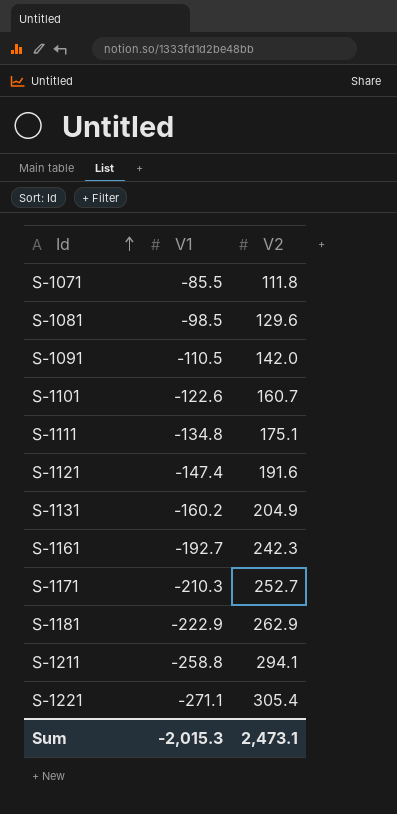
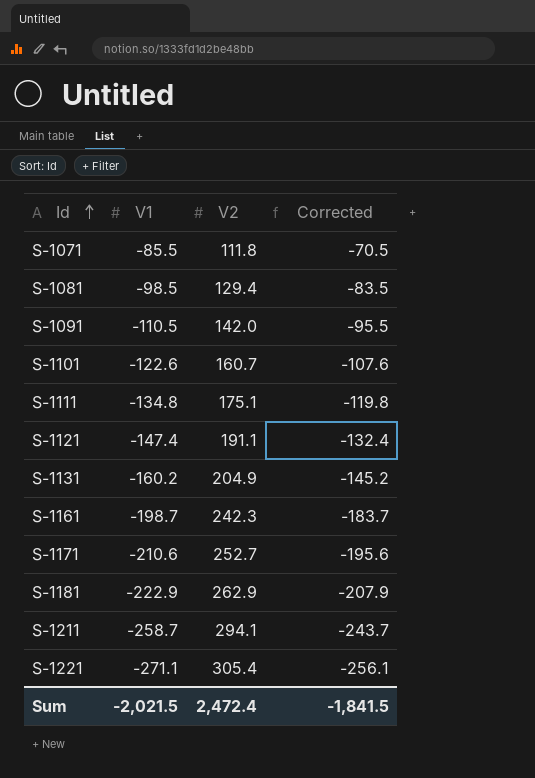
column Corrected | formula: none -> [V1] + 15
S-1081 | V2: 129.6 -> 129.4
S-1121 | V2: 191.6 -> 191.1
S-1161 | V1: -192.7 -> -198.7
S-1171 | V1: -210.3 -> -210.6
S-1211 | V1: -258.8 -> -258.7
Sum | V1: -2,015.3 -> -2,021.5
Sum | V2: 2,473.1 -> 2,472.4

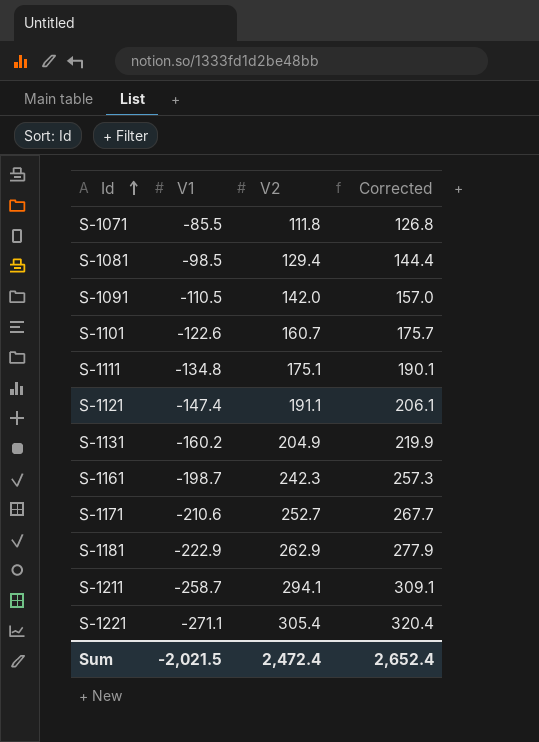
column Corrected | formula: [V1] + 15 -> [V2] + 15
Sum | Corrected: -1,841.5 -> 2,652.4

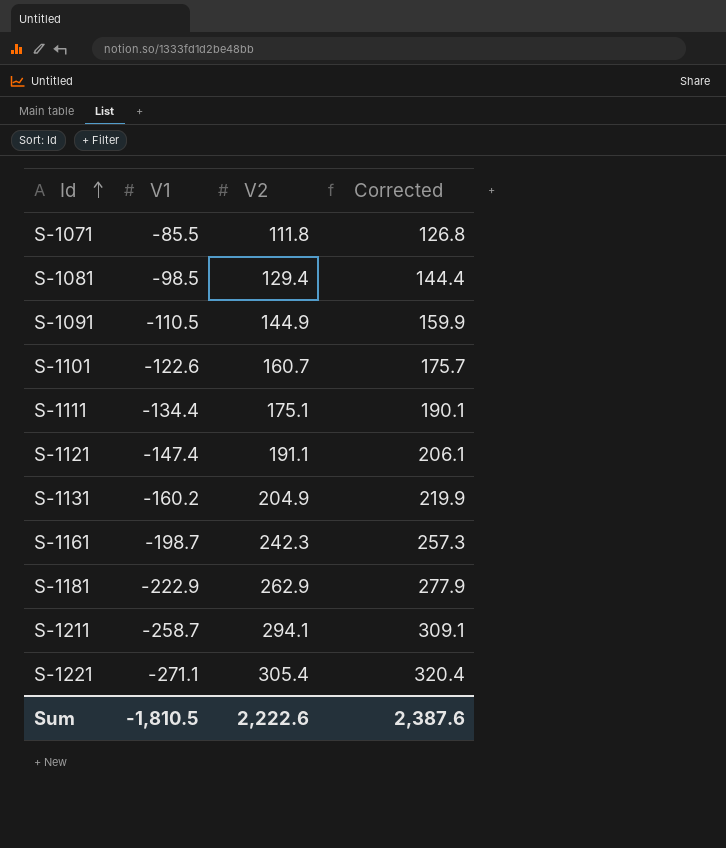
row S-1171: -210.6 | 252.7 | 267.7 -> none
S-1091 | V2: 142.0 -> 144.9
S-1091 | Corrected: 157.0 -> 159.9
S-1111 | V1: -134.8 -> -134.4
Sum | V1: -2,021.5 -> -1,810.5
Sum | V2: 2,472.4 -> 2,222.6
Sum | Corrected: 2,652.4 -> 2,387.6

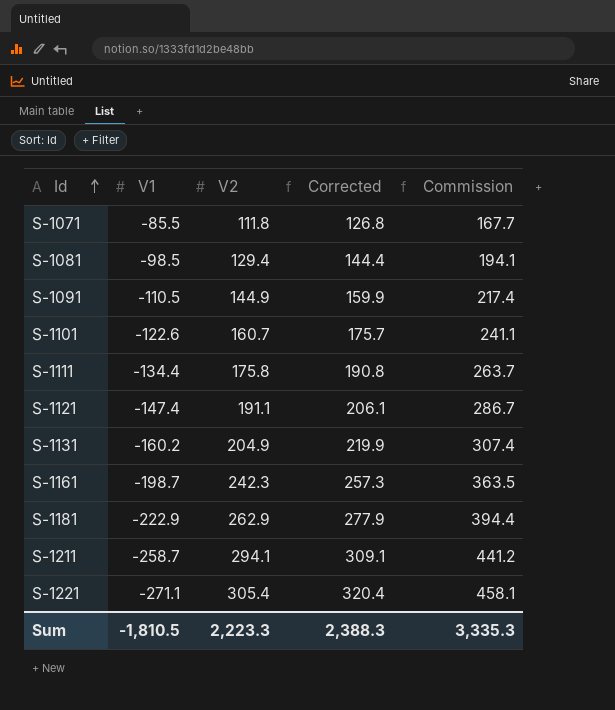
column Commission | formula: none -> [V2] * 1.5
S-1111 | V2: 175.1 -> 175.8
S-1111 | Corrected: 190.1 -> 190.8
Sum | V2: 2,222.6 -> 2,223.3
Sum | Corrected: 2,387.6 -> 2,388.3

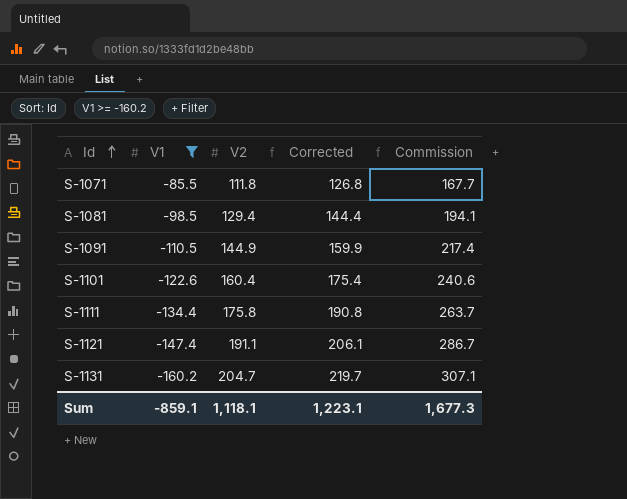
filter: none -> V1 >= -160.2
S-1101 | V2: 160.7 -> 160.4
S-1101 | Corrected: 175.7 -> 175.4
S-1101 | Commission: 241.1 -> 240.6
S-1131 | V2: 204.9 -> 204.7
S-1131 | Corrected: 219.9 -> 219.7
S-1131 | Commission: 307.4 -> 307.1
Sum | V1: -1,810.5 -> -859.1
Sum | V2: 2,223.3 -> 1,118.1
Sum | Corrected: 2,388.3 -> 1,223.1
Sum | Commission: 3,335.3 -> 1,677.3

